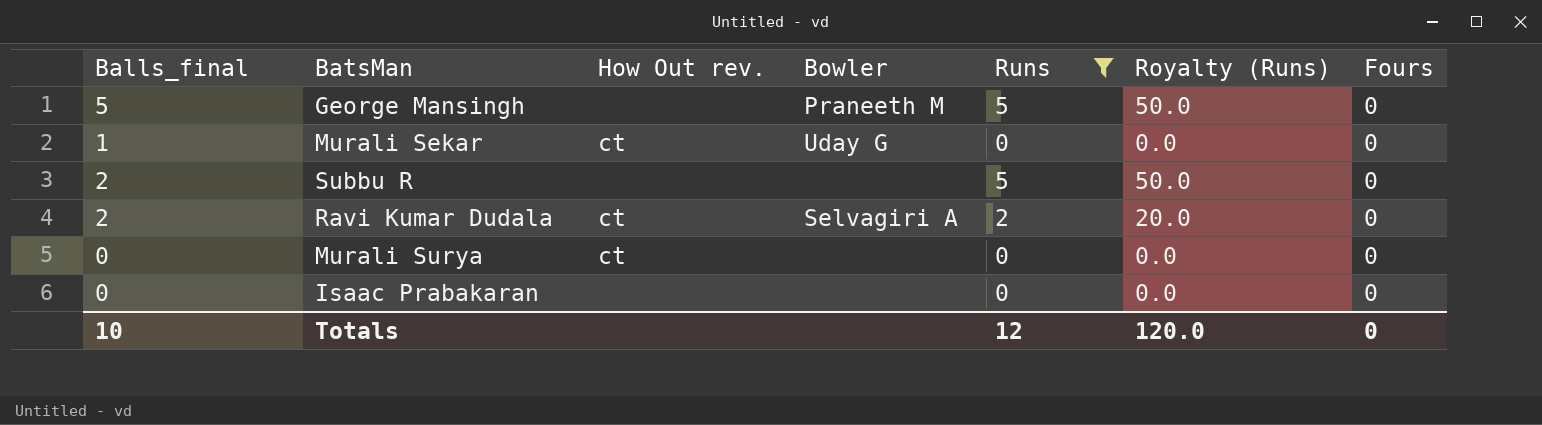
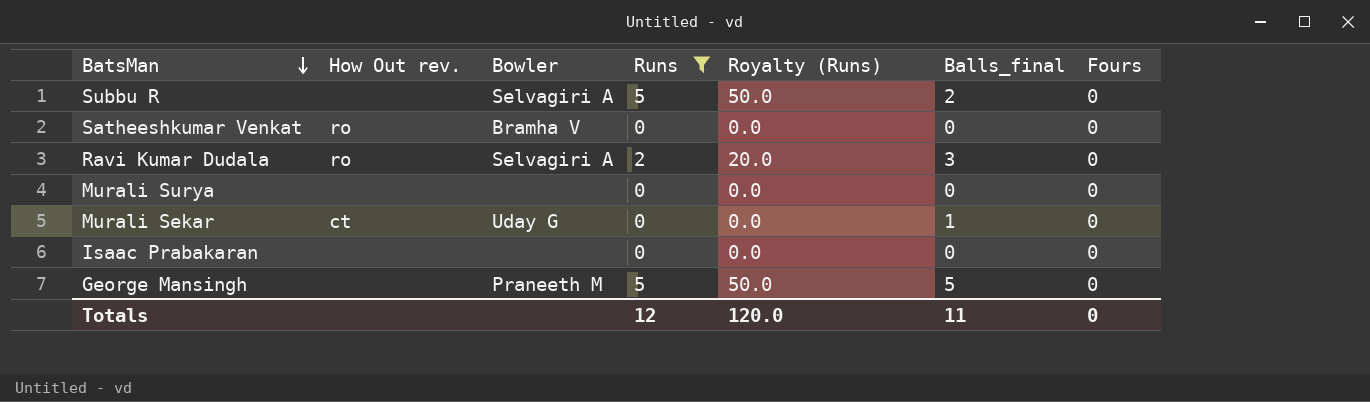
row order: none -> BatsMan descending
column Balls_final | position: 1 -> 6
Subbu R | Bowler: none -> Selvagiri A
row Satheeshkumar Venkat: none -> ro | Bramha V | 0 | 0.0 | 0 | 0
Ravi Kumar Dudala | How Out rev.: ct -> ro
Ravi Kumar Dudala | Balls_final: 2 -> 3
Murali Surya | How Out rev.: ct -> none
Totals | Balls_final: 10 -> 11

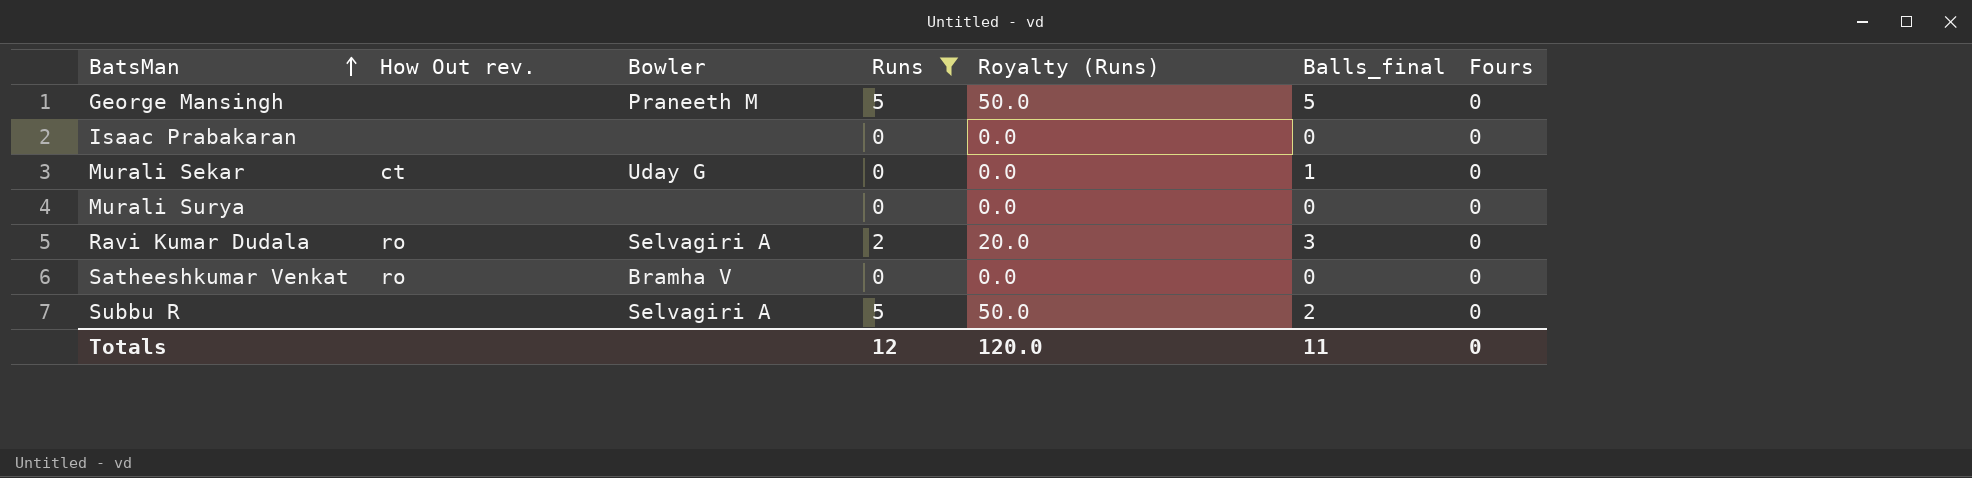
row order: BatsMan descending -> BatsMan ascending

